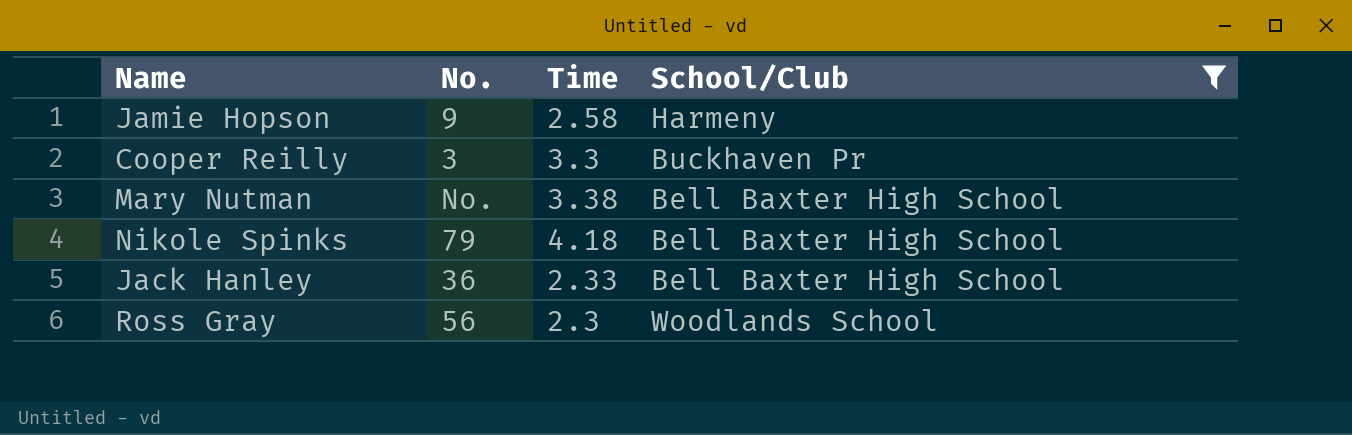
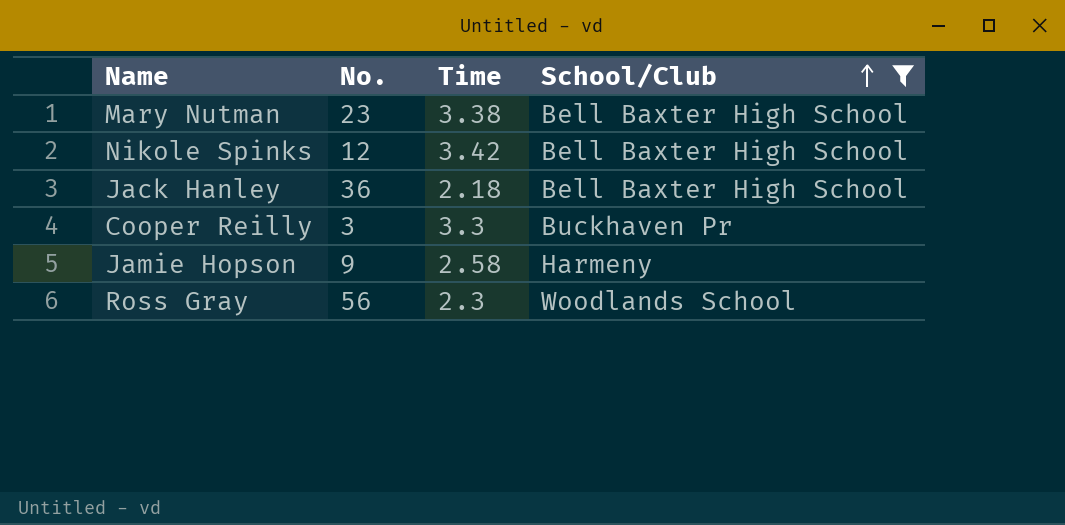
row order: none -> School/Club ascending
Mary Nutman | No.: No. -> 23
Nikole Spinks | No.: 79 -> 12
Nikole Spinks | Time: 4.18 -> 3.42
Jack Hanley | Time: 2.33 -> 2.18

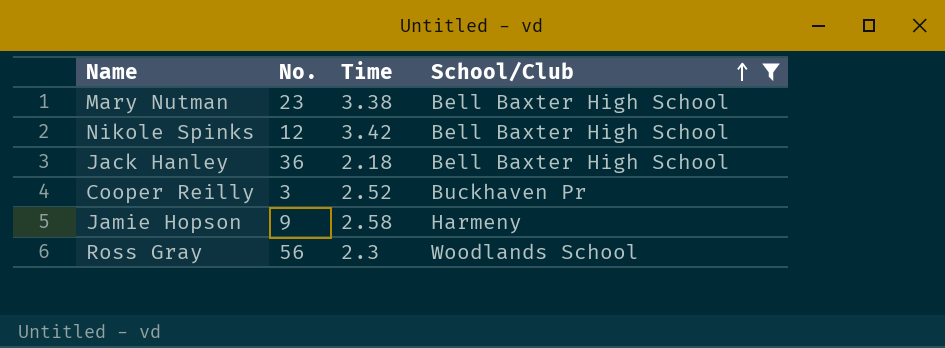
Cooper Reilly | Time: 3.3 -> 2.52

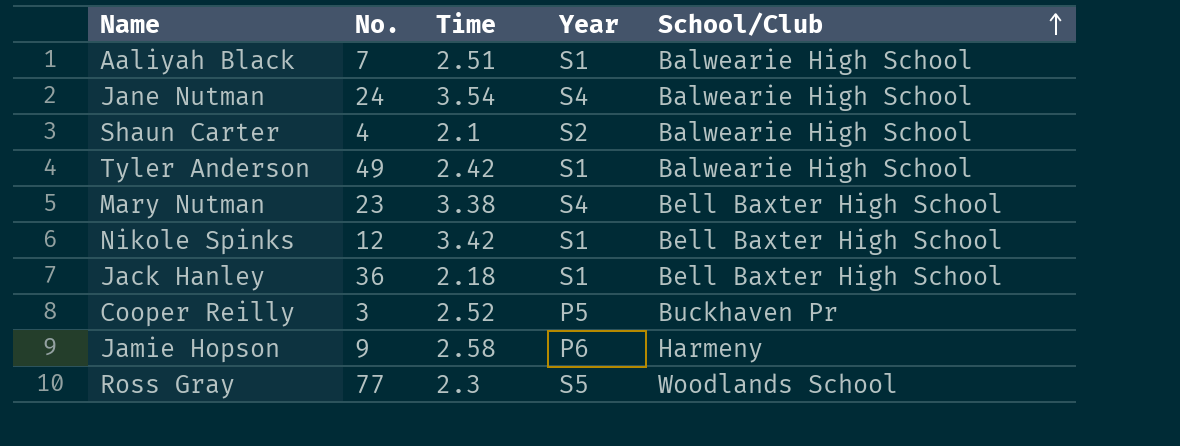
filter: School/Club != Balwearie High School -> none
column Year | position: none -> 4
Ross Gray | No.: 56 -> 77

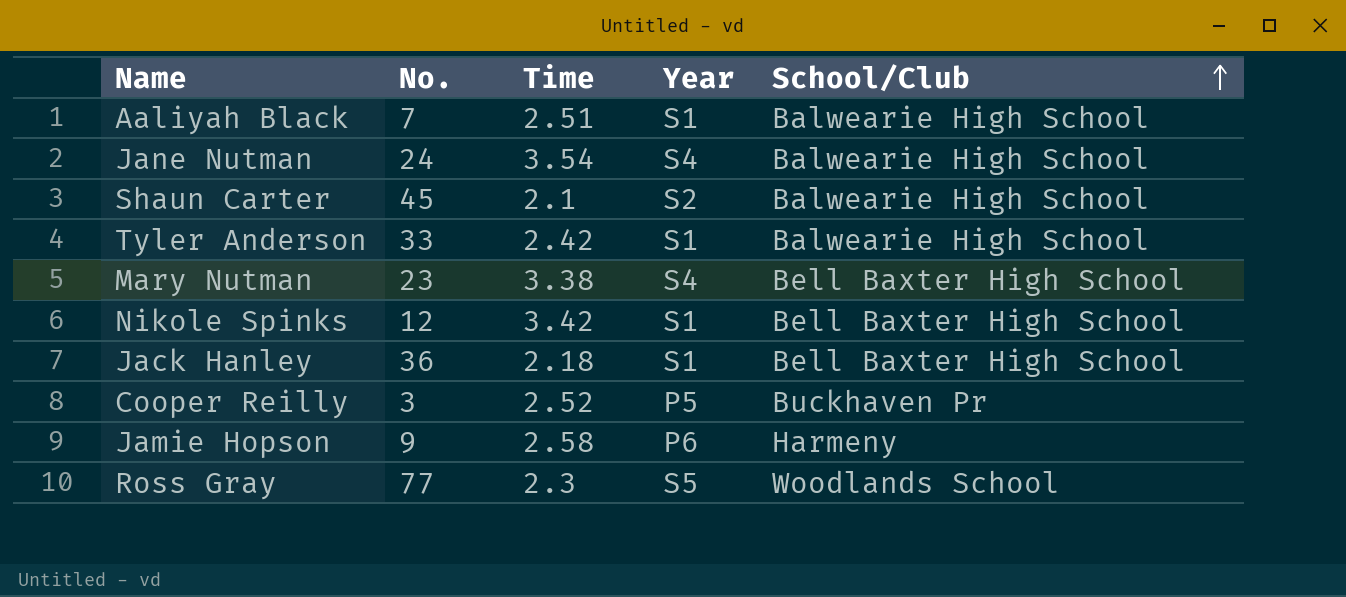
Shaun Carter | No.: 4 -> 45
Tyler Anderson | No.: 49 -> 33

